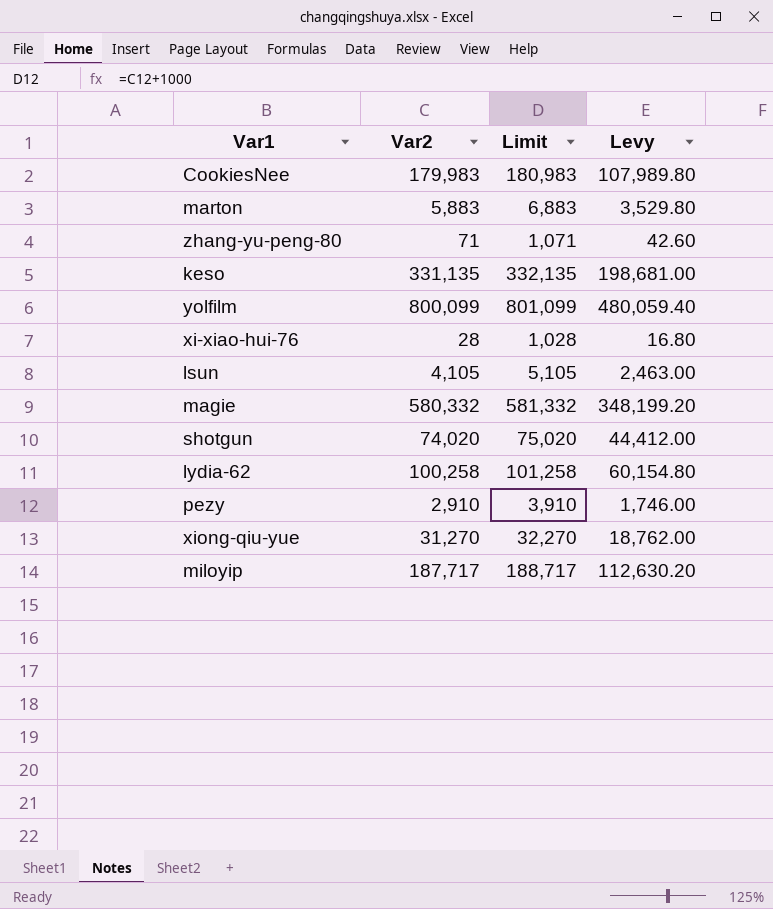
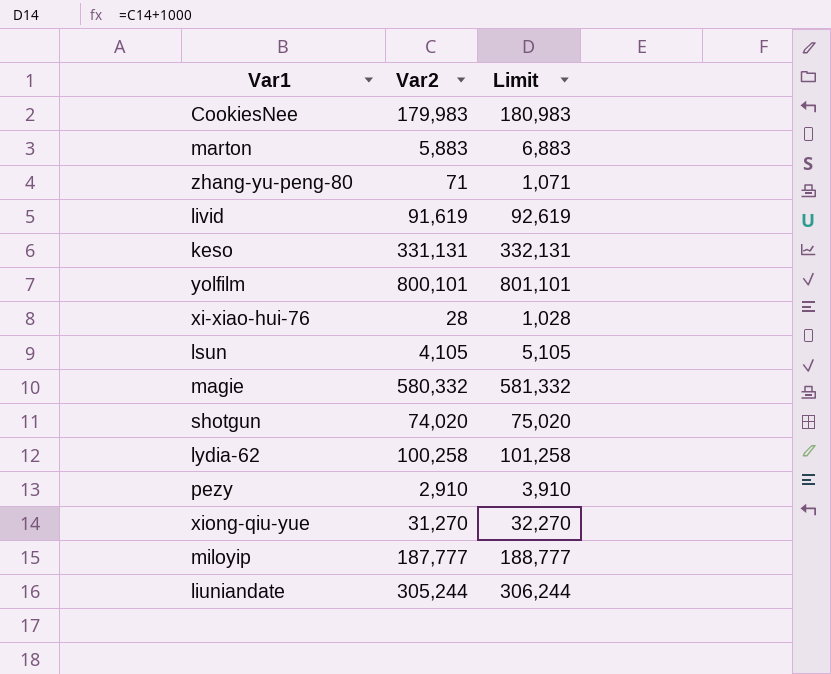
column Levy | formula: [Var2] * 0.6 -> none
row livid: none -> 91,619 | 92,619
keso | Var2: 331,135 -> 331,131
keso | Limit: 332,135 -> 332,131
yolfilm | Var2: 800,099 -> 800,101
yolfilm | Limit: 801,099 -> 801,101
miloyip | Var2: 187,717 -> 187,777
miloyip | Limit: 188,717 -> 188,777
row liuniandate: none -> 305,244 | 306,244

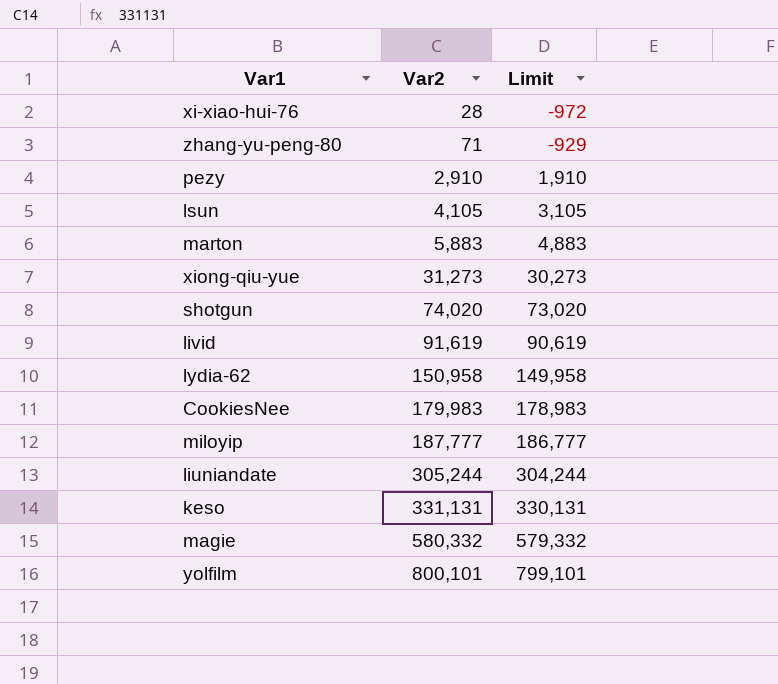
row order: none -> Var2 ascending
column Limit | formula: [Var2] + 1000 -> [Var2] - 1000
xiong-qiu-yue | Var2: 31,270 -> 31,273
lydia-62 | Var2: 100,258 -> 150,958

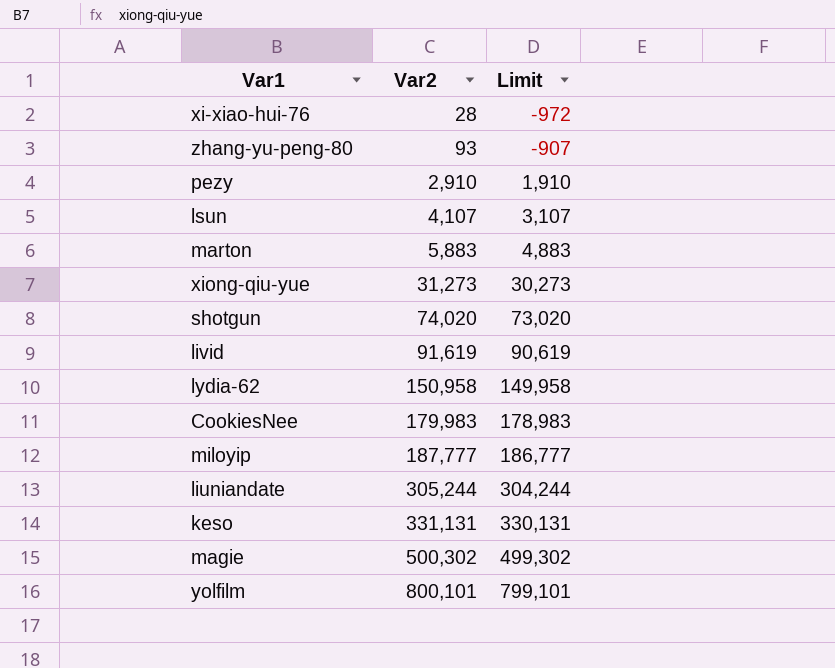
zhang-yu-peng-80 | Var2: 71 -> 93
zhang-yu-peng-80 | Limit: -929 -> -907
lsun | Var2: 4,105 -> 4,107
lsun | Limit: 3,105 -> 3,107
magie | Var2: 580,332 -> 500,302
magie | Limit: 579,332 -> 499,302

